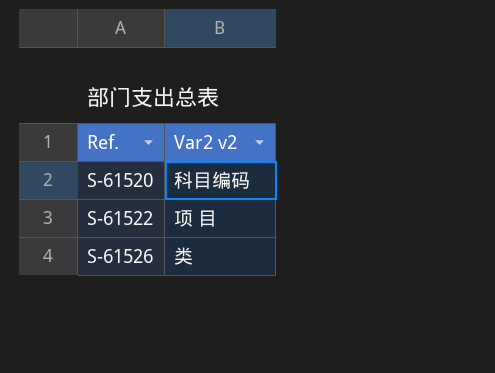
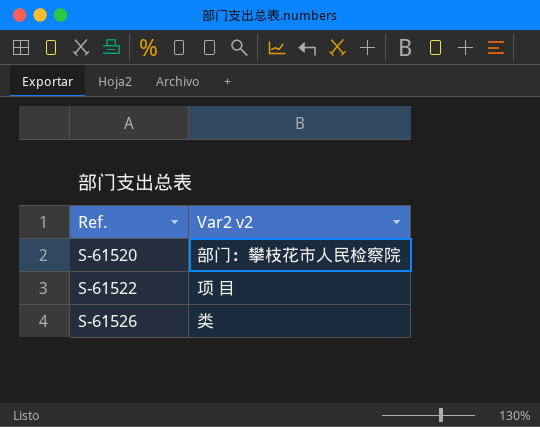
S-61520 | Var2 v2: 科目编码 -> 部门：攀枝花市人民检察院

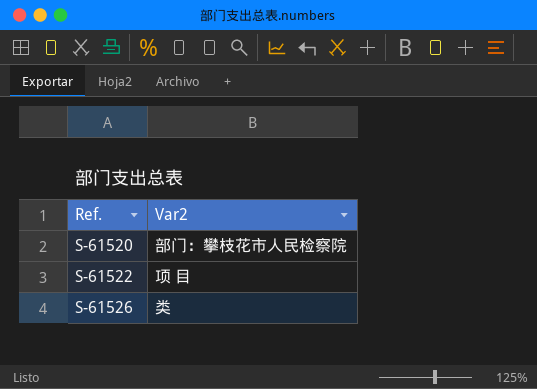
column name: Var2 v2 -> Var2

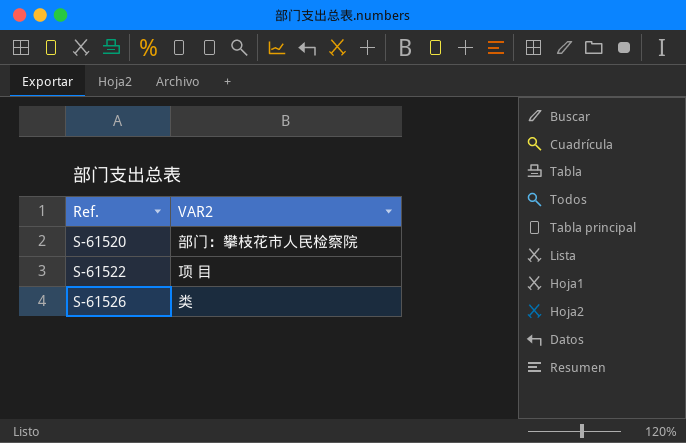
column name: Var2 -> VAR2

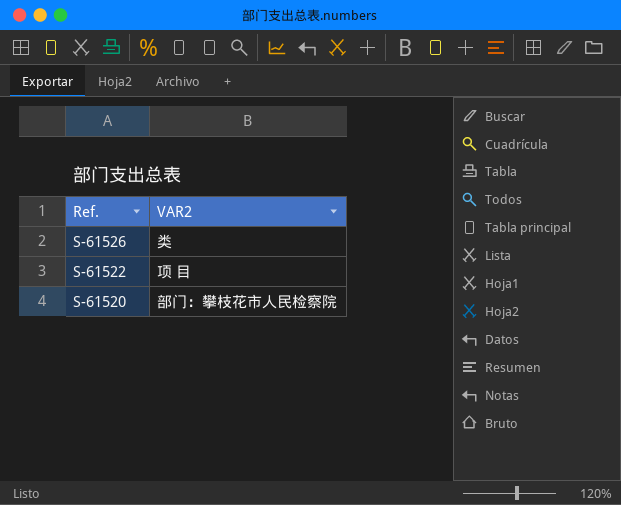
row order: Ref. ascending -> Ref. descending

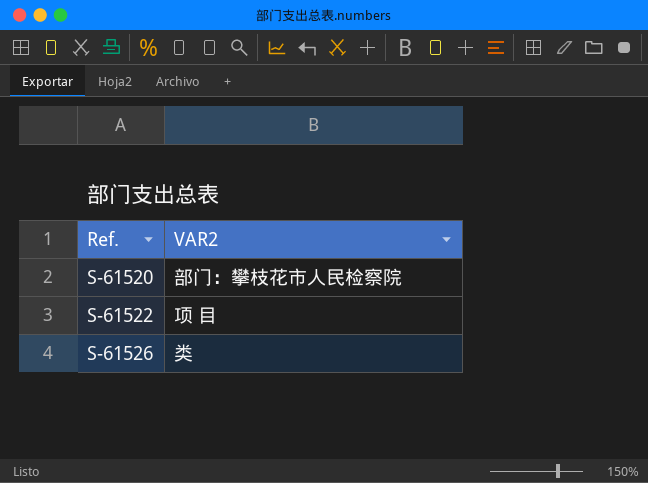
row order: Ref. descending -> Ref. ascending

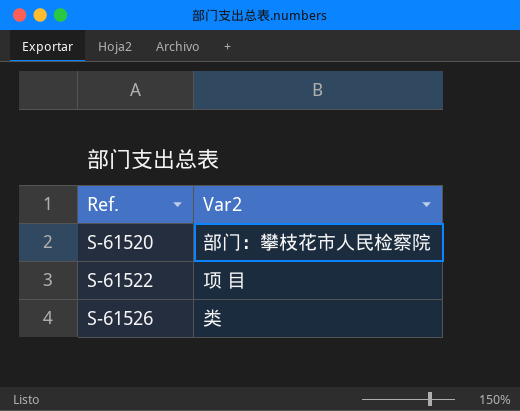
column name: VAR2 -> Var2

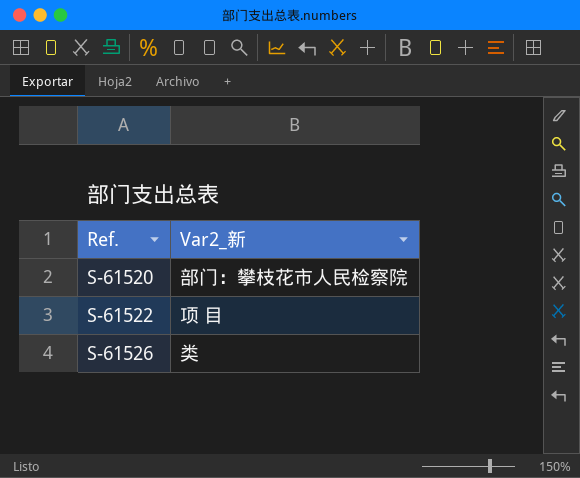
column name: Var2 -> Var2_新

